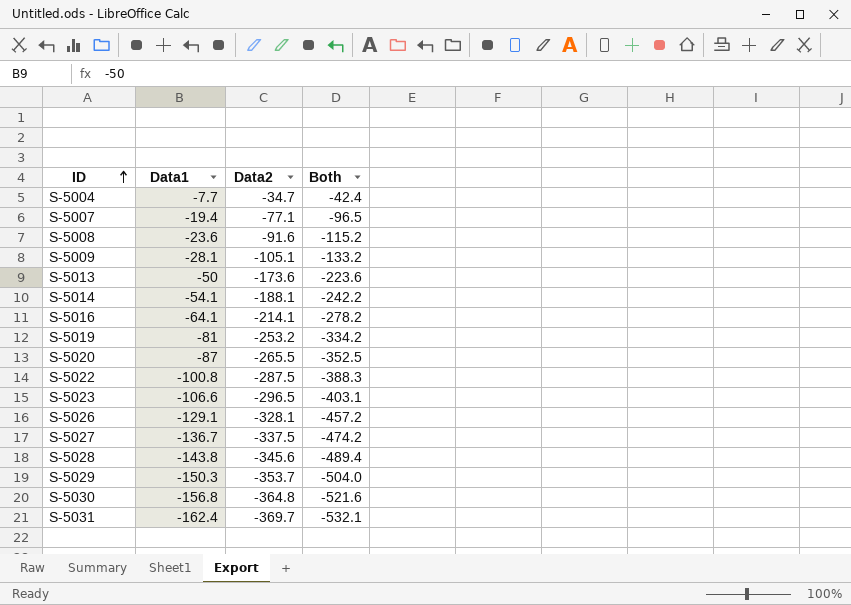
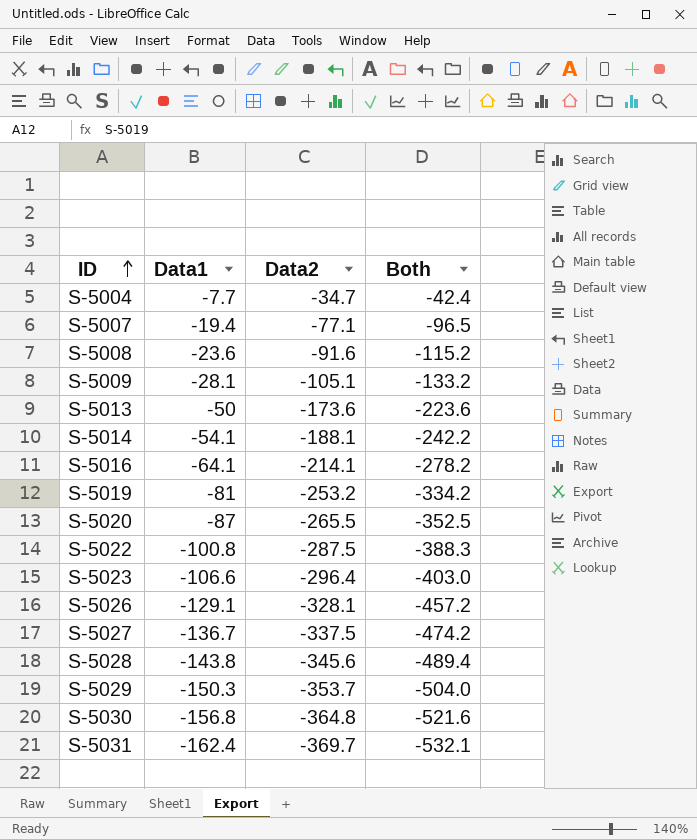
S-5023 | Data2: -296.5 -> -296.4
S-5023 | Both: -403.1 -> -403.0

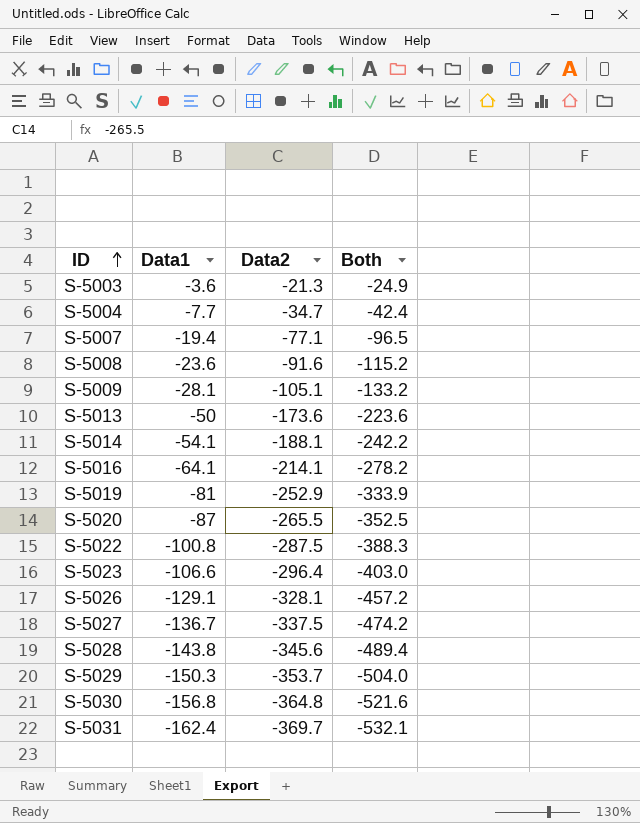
row S-5003: none -> -3.6 | -21.3 | -24.9
S-5019 | Data2: -253.2 -> -252.9
S-5019 | Both: -334.2 -> -333.9

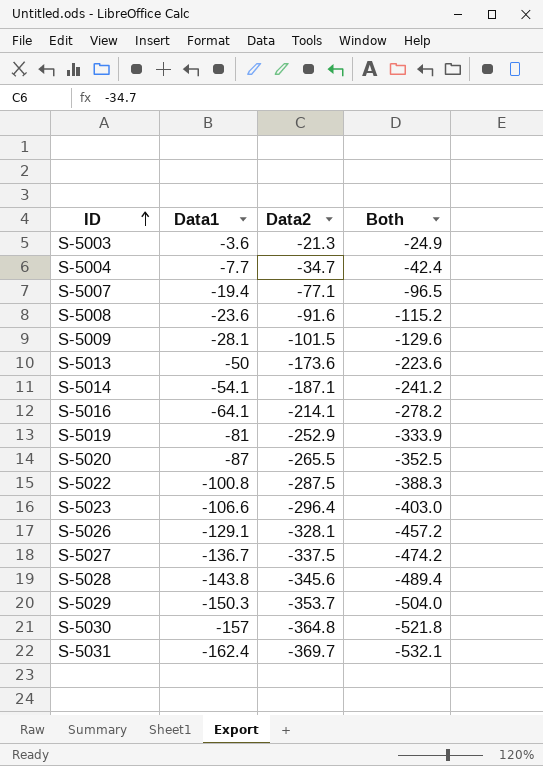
S-5009 | Data2: -105.1 -> -101.5
S-5009 | Both: -133.2 -> -129.6
S-5014 | Data2: -188.1 -> -187.1
S-5014 | Both: -242.2 -> -241.2
S-5030 | Data1: -156.8 -> -157
S-5030 | Both: -521.6 -> -521.8

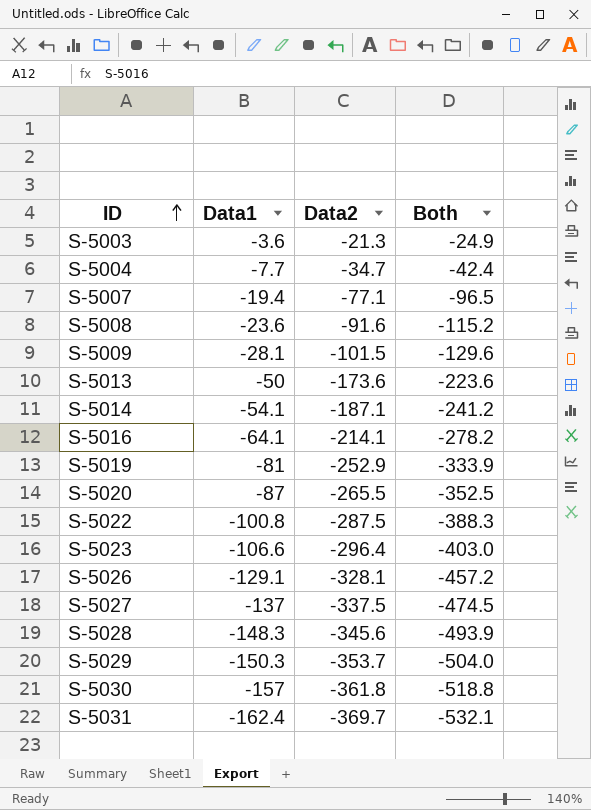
S-5027 | Data1: -136.7 -> -137
S-5027 | Both: -474.2 -> -474.5
S-5028 | Data1: -143.8 -> -148.3
S-5028 | Both: -489.4 -> -493.9
S-5030 | Data2: -364.8 -> -361.8
S-5030 | Both: -521.8 -> -518.8

